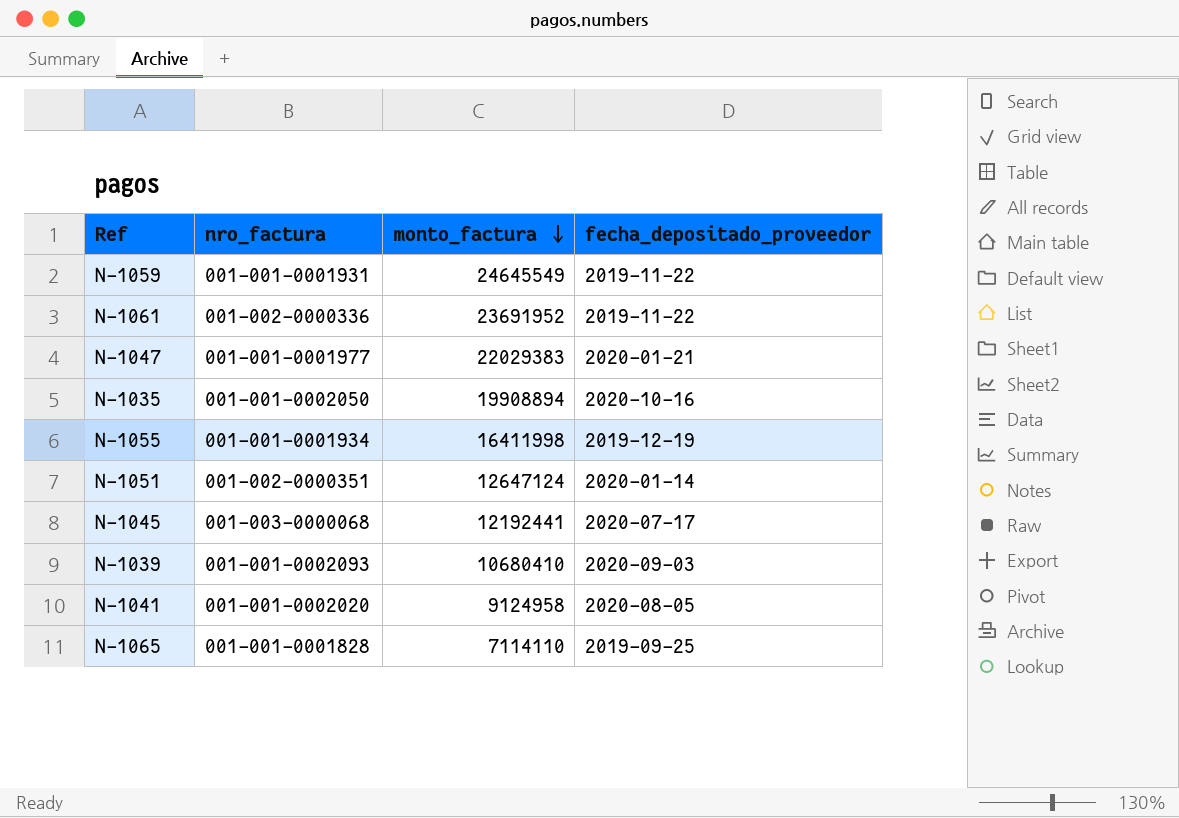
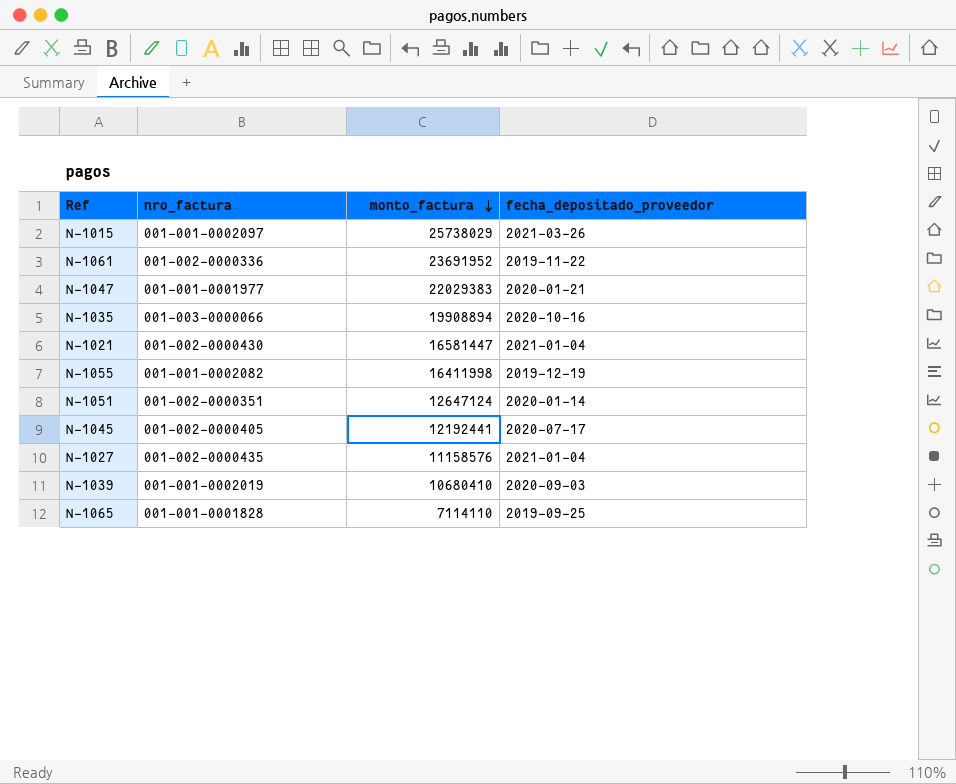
row N-1059: 001-001-0001931 | 24645549 | 2019-11-22 -> none
row N-1041: 001-001-0002020 | 9124958 | 2020-08-05 -> none
row N-1015: none -> 001-001-0002097 | 25738029 | 2021-03-26
N-1035 | nro_factura: 001-001-0002050 -> 001-003-0000066
row N-1021: none -> 001-002-0000430 | 16581447 | 2021-01-04
N-1055 | nro_factura: 001-001-0001934 -> 001-001-0002082
N-1045 | nro_factura: 001-003-0000068 -> 001-002-0000405
row N-1027: none -> 001-002-0000435 | 11158576 | 2021-01-04
N-1039 | nro_factura: 001-001-0002093 -> 001-001-0002019

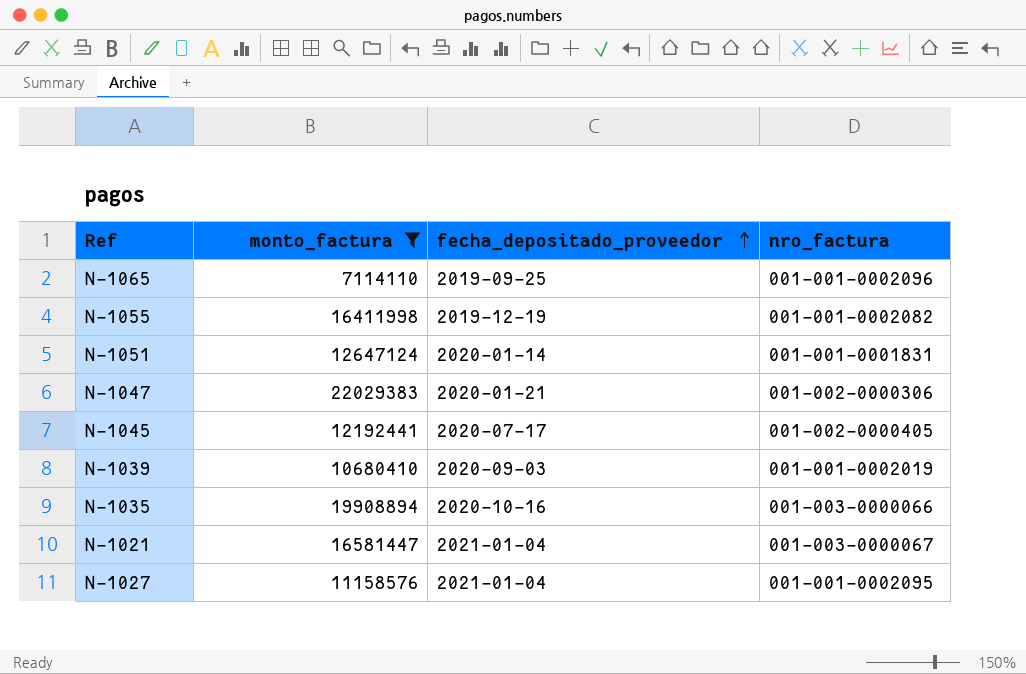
filter: none -> monto_factura <= 22029383
row order: monto_factura descending -> fecha_depositado_proveedor ascending
column nro_factura | position: 2 -> 4
N-1065 | nro_factura: 001-001-0001828 -> 001-001-0002096
N-1051 | nro_factura: 001-002-0000351 -> 001-001-0001831
N-1047 | nro_factura: 001-001-0001977 -> 001-002-0000306
N-1021 | nro_factura: 001-002-0000430 -> 001-003-0000067
N-1027 | nro_factura: 001-002-0000435 -> 001-001-0002095

